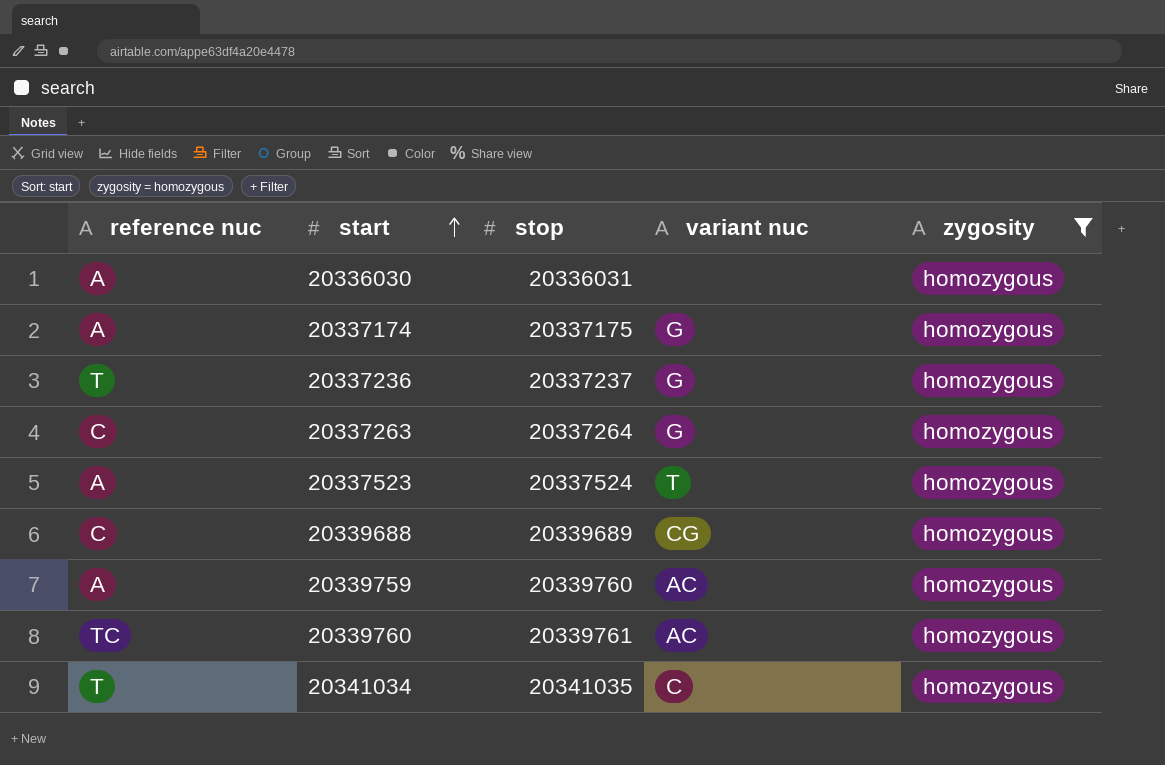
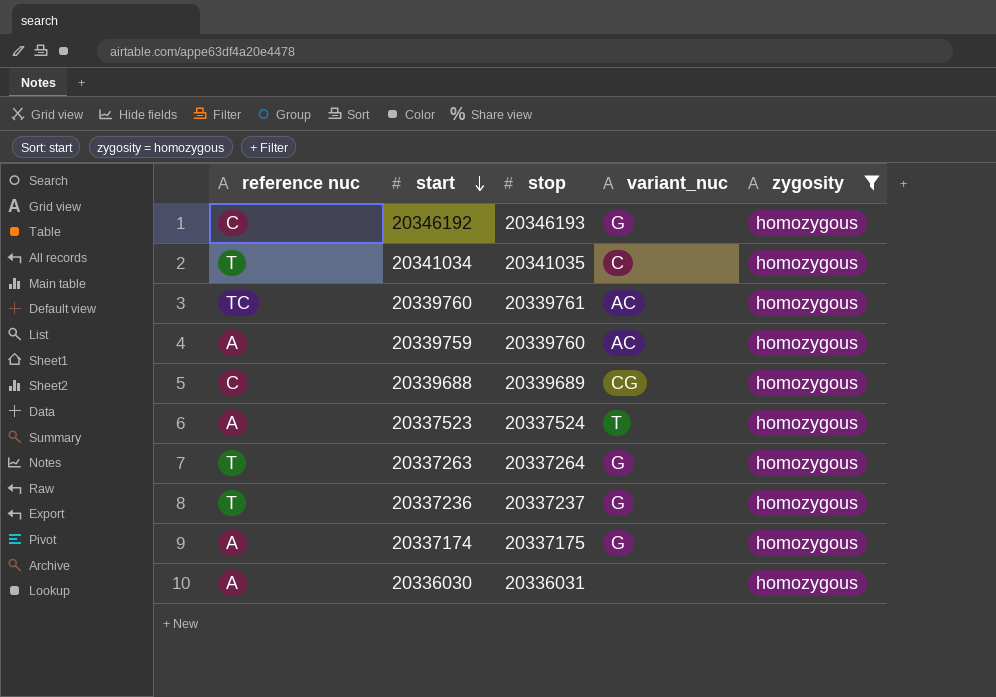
row order: start ascending -> start descending
column name: variant nuc -> variant_nuc
row 20346192: none -> C | 20346193 | G | homozygous
20337263 | reference nuc: C -> T

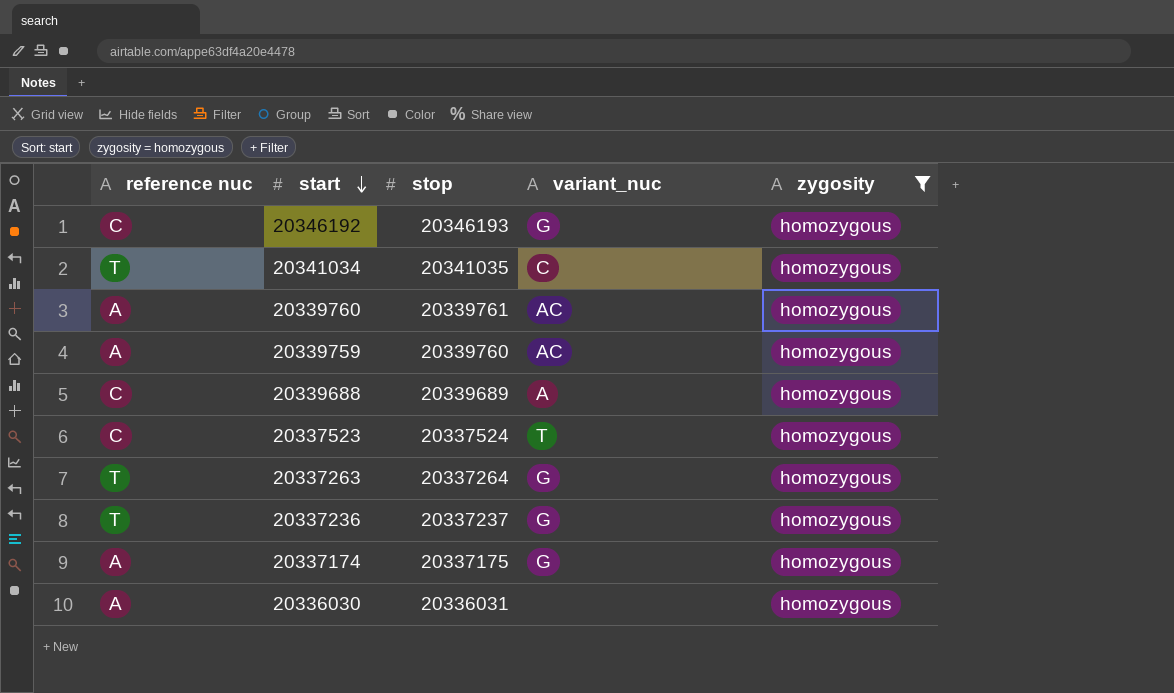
20339760 | reference nuc: TC -> A
20339688 | variant_nuc: CG -> A
20337523 | reference nuc: A -> C

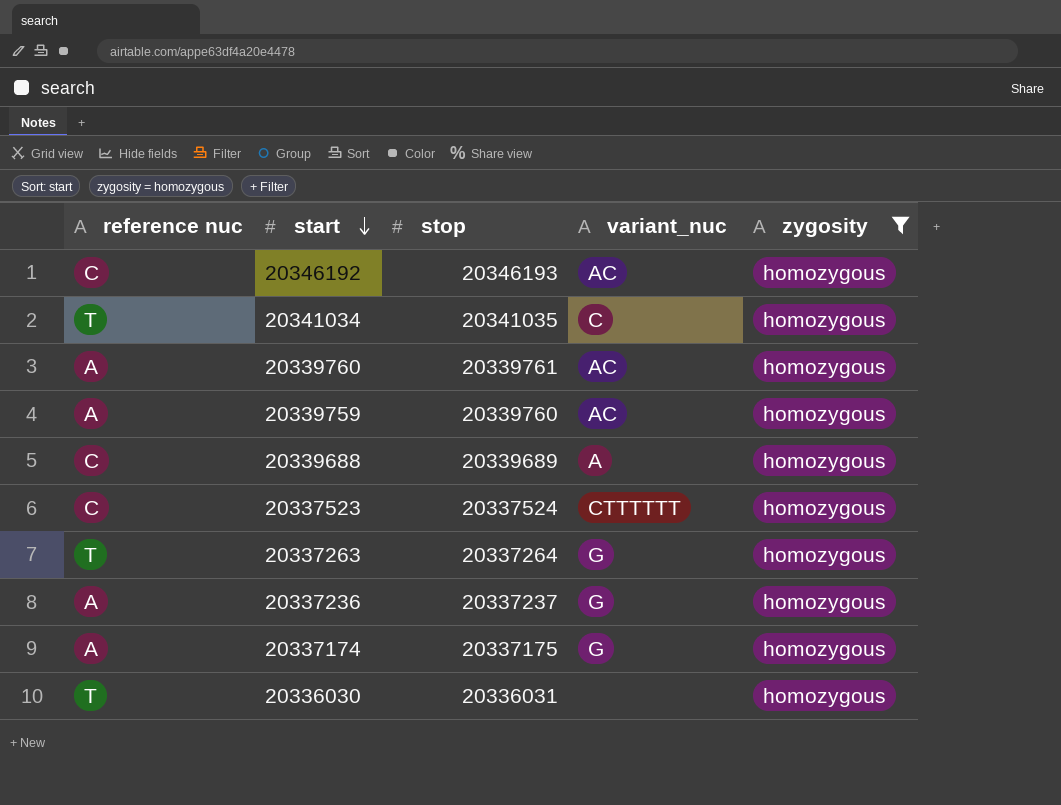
20346192 | variant_nuc: G -> AC
20337523 | variant_nuc: T -> CTTTTTT
20337236 | reference nuc: T -> A
20336030 | reference nuc: A -> T

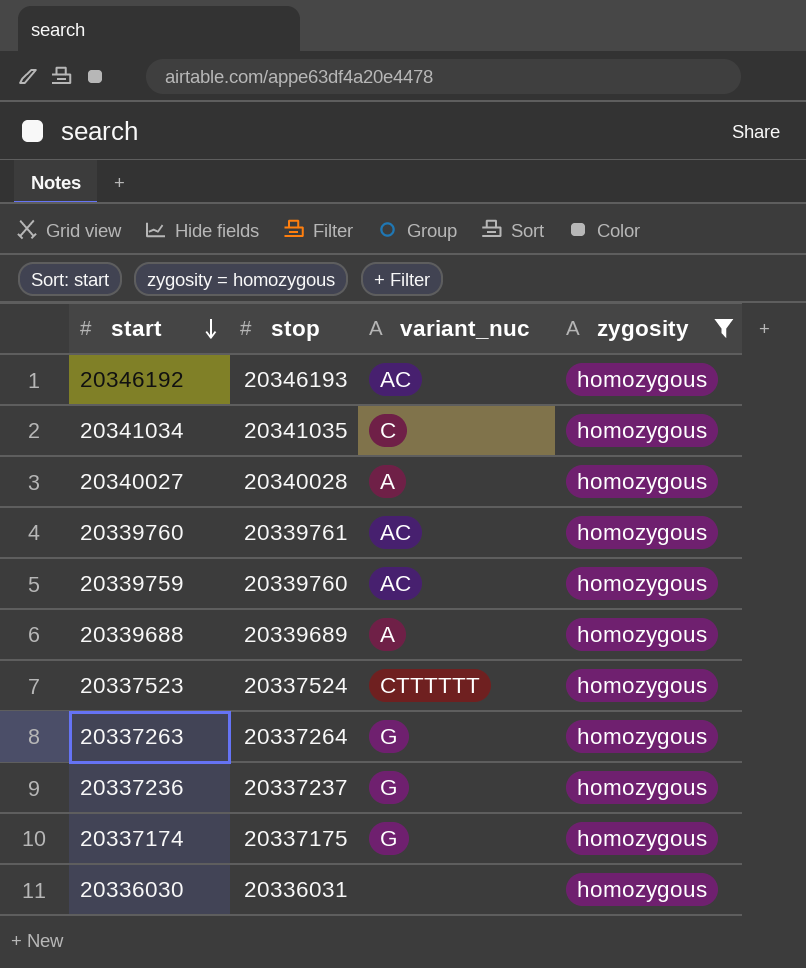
column reference nuc | position: 1 -> none
row 20340027: none -> 20340028 | A | homozygous

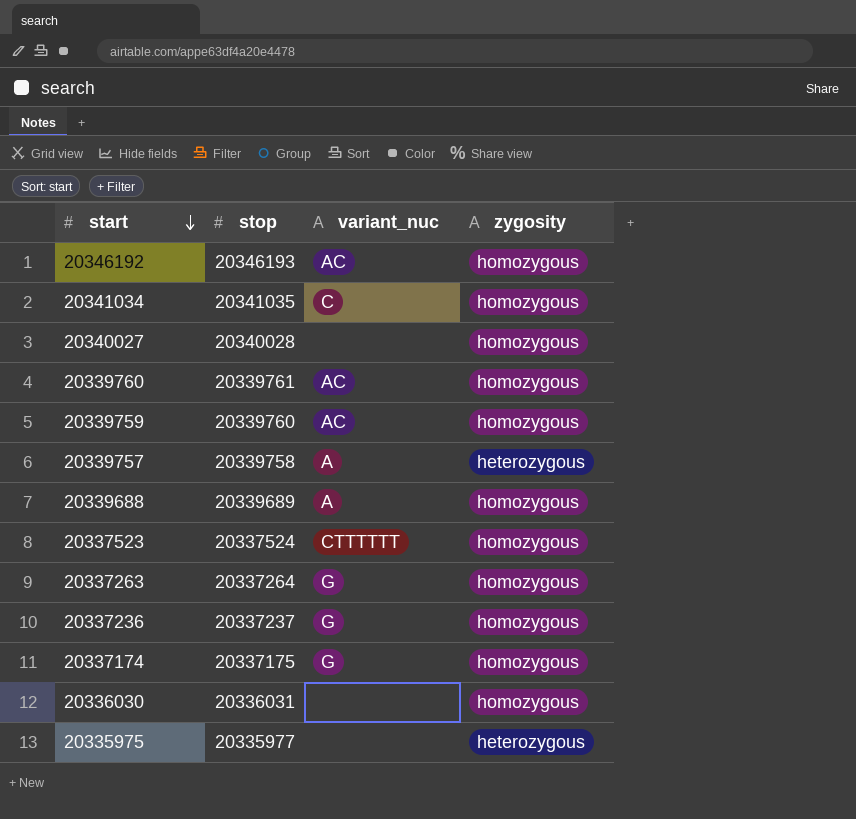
filter: zygosity = homozygous -> none
20340027 | variant_nuc: A -> none

